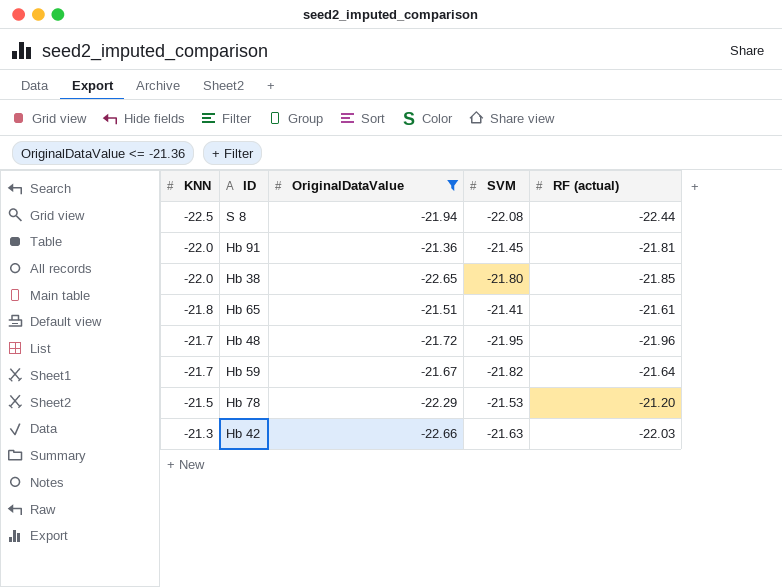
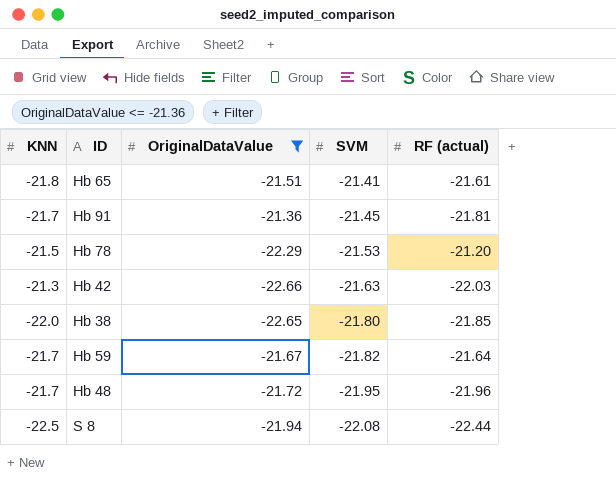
row order: KNN ascending -> SVM descending
Hb 91 | KNN: -22.0 -> -21.7

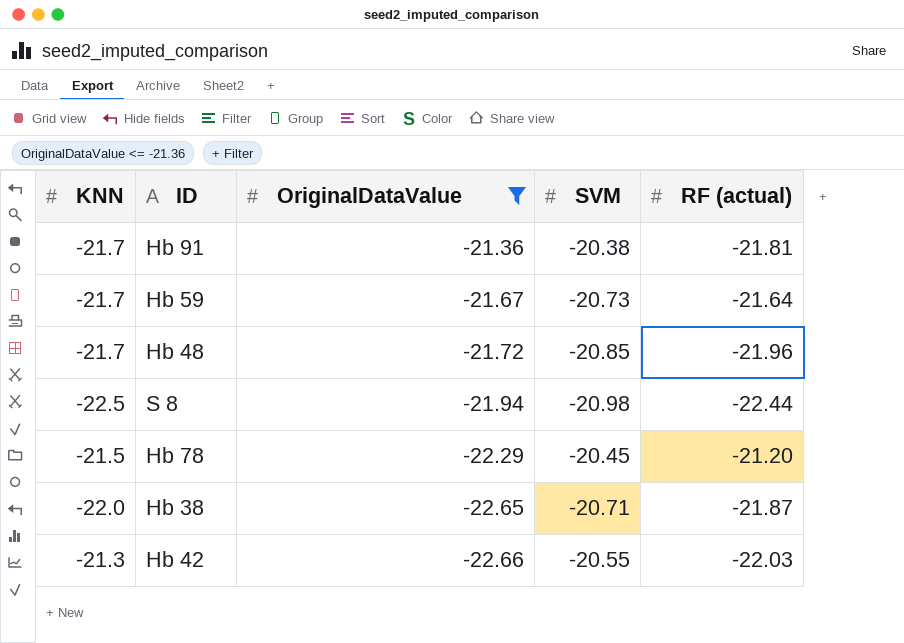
row order: SVM descending -> OriginalDataValue descending
row Hb 65: -21.8 | -21.51 | -21.41 | -21.61 -> none
Hb 91 | SVM: -21.45 -> -20.38
Hb 59 | SVM: -21.82 -> -20.73
Hb 48 | SVM: -21.95 -> -20.85
S 8 | SVM: -22.08 -> -20.98
Hb 78 | SVM: -21.53 -> -20.45
Hb 38 | SVM: -21.80 -> -20.71
Hb 38 | RF (actual): -21.85 -> -21.87
Hb 42 | SVM: -21.63 -> -20.55

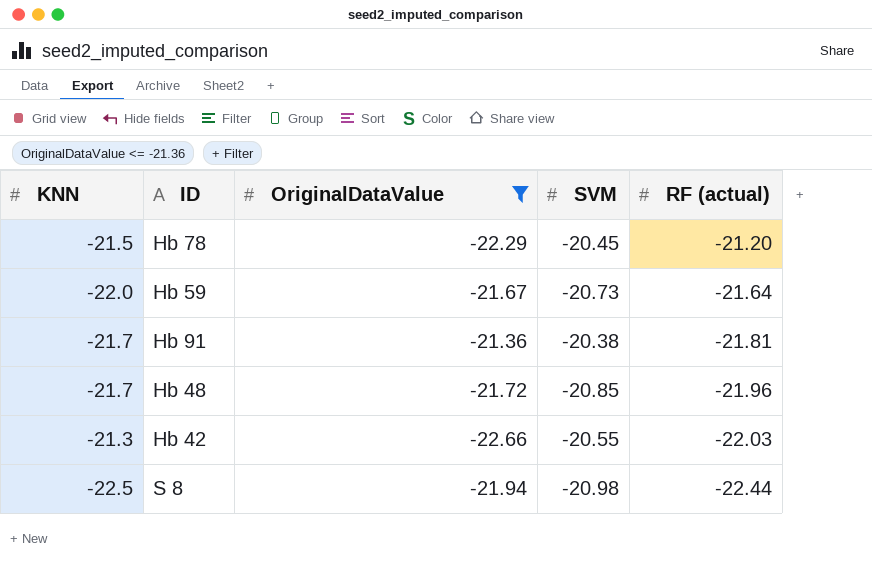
row order: OriginalDataValue descending -> RF (actual) descending
row Hb 38: -22.0 | -22.65 | -20.71 | -21.87 -> none
Hb 59 | KNN: -21.7 -> -22.0

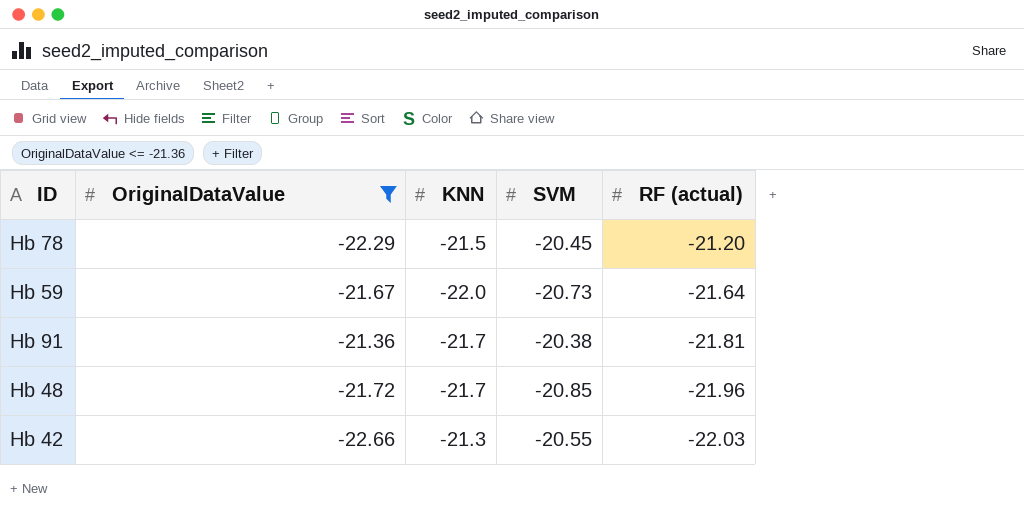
column KNN | position: 1 -> 3
row S 8: -22.5 | -21.94 | -20.98 | -22.44 -> none

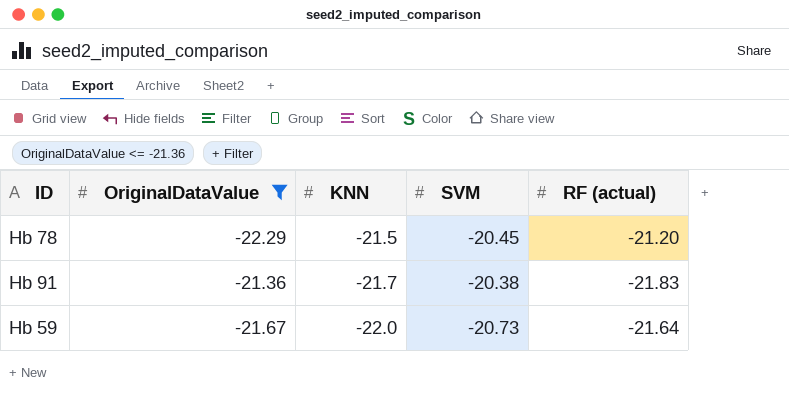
row order: RF (actual) descending -> KNN descending
row Hb 48: -21.72 | -21.7 | -20.85 | -21.96 -> none
row Hb 42: -22.66 | -21.3 | -20.55 | -22.03 -> none
Hb 91 | RF (actual): -21.81 -> -21.83

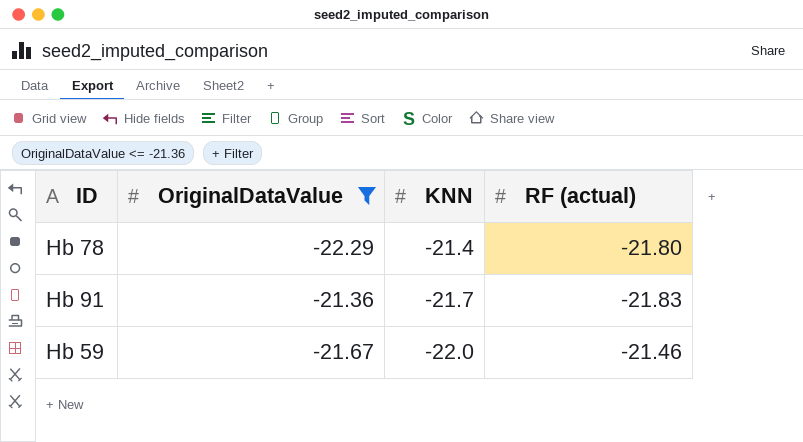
column SVM | position: 4 -> none
Hb 78 | KNN: -21.5 -> -21.4
Hb 78 | RF (actual): -21.20 -> -21.80
Hb 59 | RF (actual): -21.64 -> -21.46

